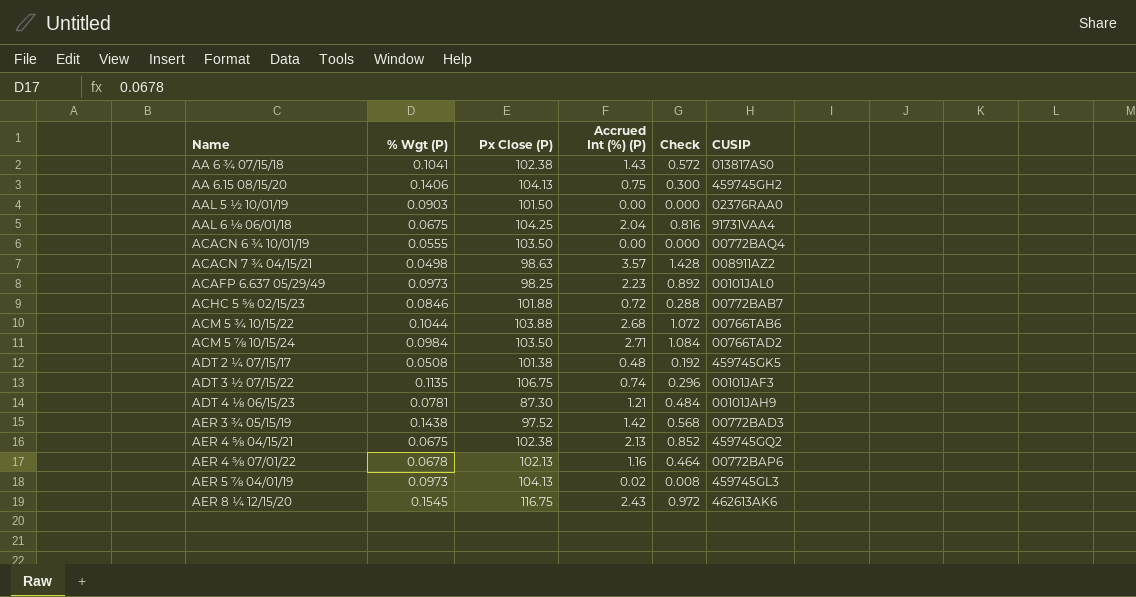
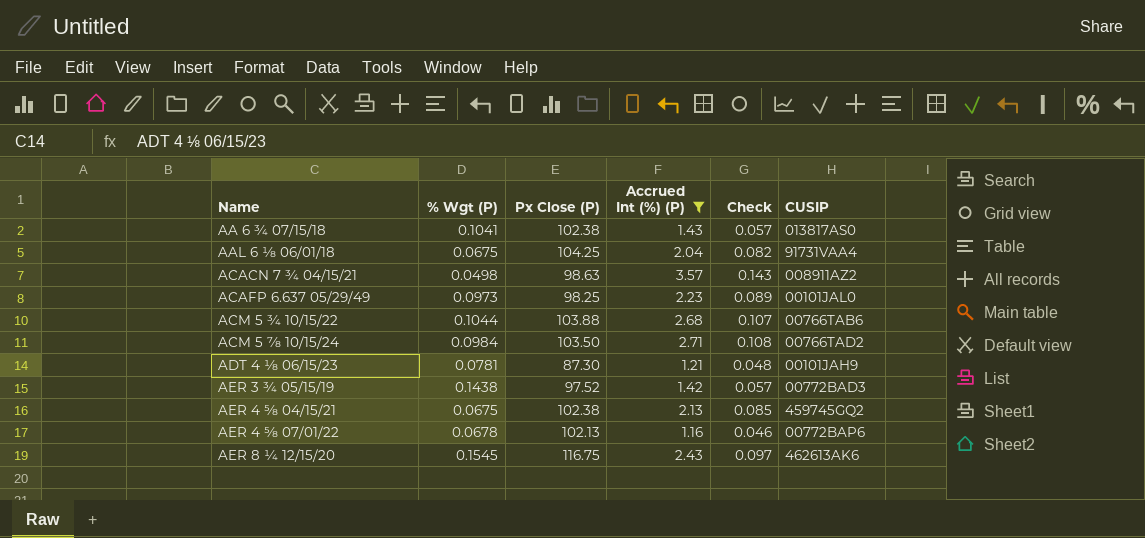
filter: none -> Accrued Int (%) (P) >= 1.16
column Check | formula: [Accrued Int (%) (P)] * 0.4 -> [Accrued Int (%) (P)] * 0.04

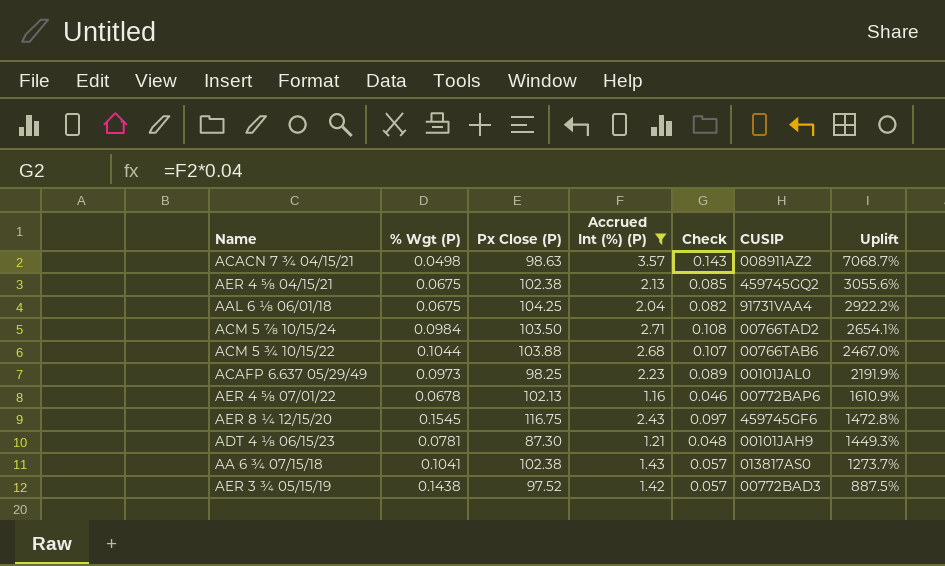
row order: Name ascending -> Uplift descending
column Uplift | formula: none -> ([Accrued Int (%) (P)] - [% Wgt (P)]) / [% Wgt (P)]
AER 8 ¼ 12/15/20 | CUSIP: 462613AK6 -> 459745GF6

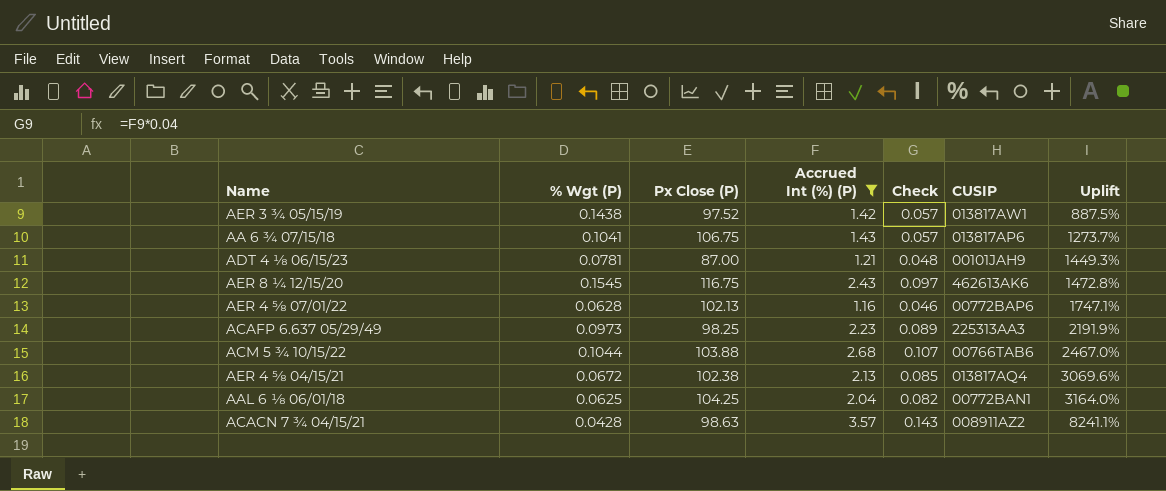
row order: Uplift descending -> Uplift ascending
row ACM 5 ⅞ 10/15/24: 0.0984 | 103.50 | 2.71 | 0.108 | 00766TAD2 | 2654.1% -> none
AER 3 ¾ 05/15/19 | CUSIP: 00772BAD3 -> 013817AW1
AA 6 ¾ 07/15/18 | Px Close (P): 102.38 -> 106.75
AA 6 ¾ 07/15/18 | CUSIP: 013817AS0 -> 013817AP6
ADT 4 ⅛ 06/15/23 | Px Close (P): 87.30 -> 87.00
AER 8 ¼ 12/15/20 | CUSIP: 459745GF6 -> 462613AK6
AER 4 ⅝ 07/01/22 | % Wgt (P): 0.0678 -> 0.0628
AER 4 ⅝ 07/01/22 | Uplift: 1610.9% -> 1747.1%
ACAFP 6.637 05/29/49 | CUSIP: 00101JAL0 -> 225313AA3
AER 4 ⅝ 04/15/21 | % Wgt (P): 0.0675 -> 0.0672
AER 4 ⅝ 04/15/21 | CUSIP: 459745GQ2 -> 013817AQ4
AER 4 ⅝ 04/15/21 | Uplift: 3055.6% -> 3069.6%
AAL 6 ⅛ 06/01/18 | % Wgt (P): 0.0675 -> 0.0625
AAL 6 ⅛ 06/01/18 | CUSIP: 91731VAA4 -> 00772BAN1
AAL 6 ⅛ 06/01/18 | Uplift: 2922.2% -> 3164.0%
ACACN 7 ¾ 04/15/21 | % Wgt (P): 0.0498 -> 0.0428
ACACN 7 ¾ 04/15/21 | Uplift: 7068.7% -> 8241.1%

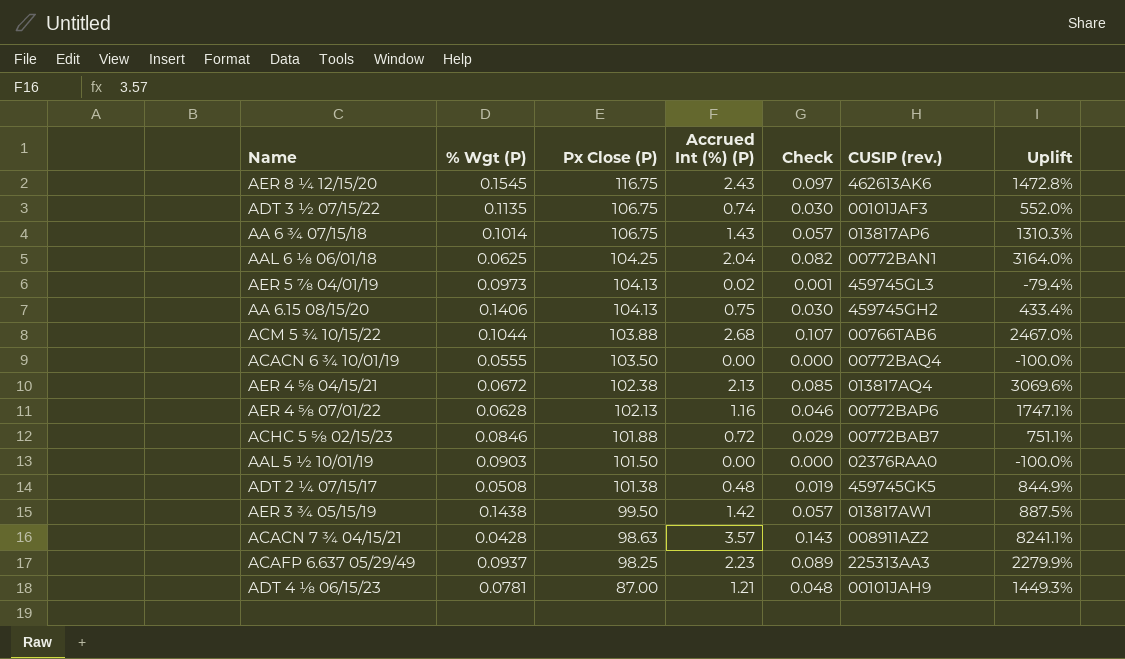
filter: Accrued Int (%) (P) >= 1.16 -> none
row order: Uplift ascending -> Px Close (P) descending
column name: CUSIP -> CUSIP (rev.)
AA 6 ¾ 07/15/18 | % Wgt (P): 0.1041 -> 0.1014
AA 6 ¾ 07/15/18 | Uplift: 1273.7% -> 1310.3%
AER 3 ¾ 05/15/19 | Px Close (P): 97.52 -> 99.50
ACAFP 6.637 05/29/49 | % Wgt (P): 0.0973 -> 0.0937
ACAFP 6.637 05/29/49 | Uplift: 2191.9% -> 2279.9%

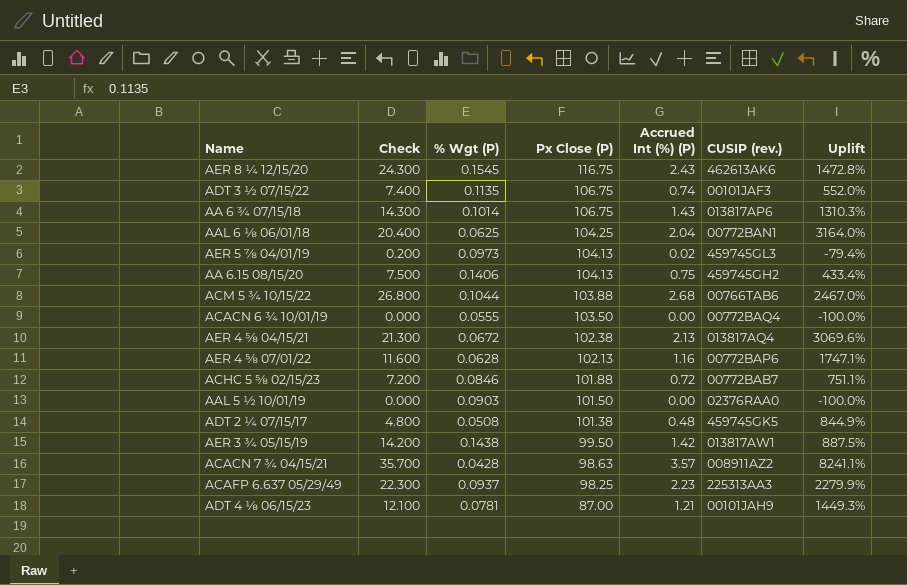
column Check | formula: [Accrued Int (%) (P)] * 0.04 -> [Accrued Int (%) (P)] * 10
column Check | position: 5 -> 2

